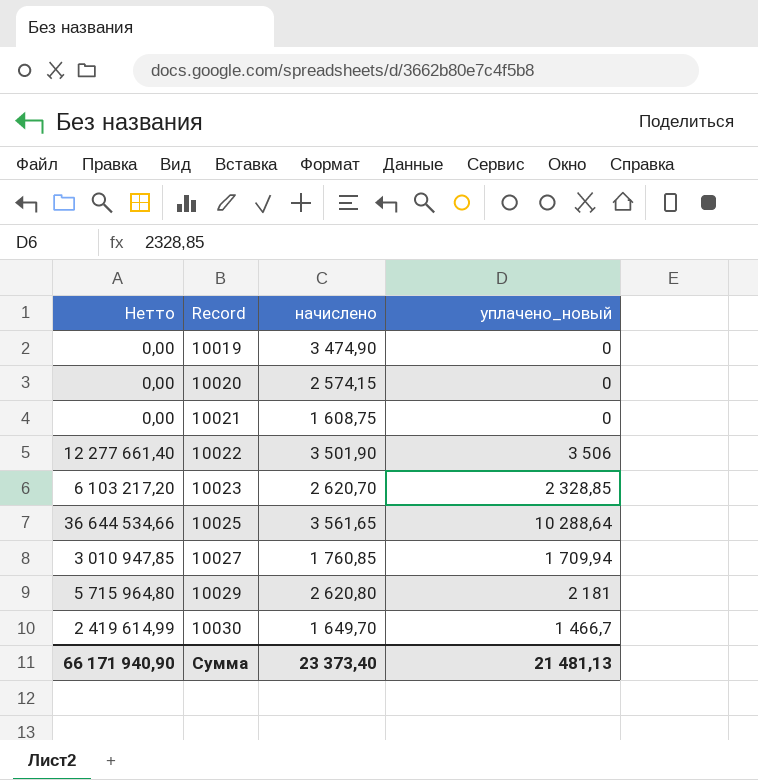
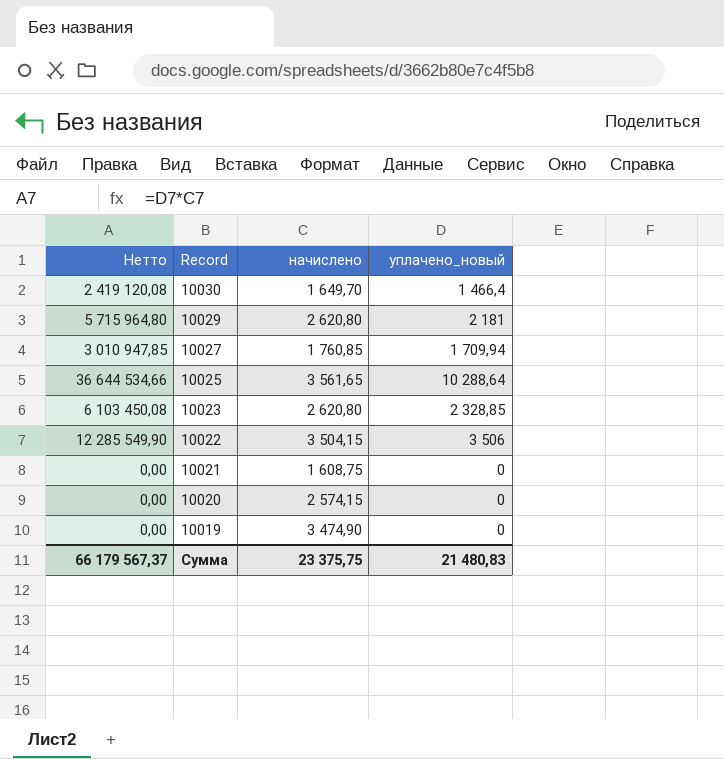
row order: Record ascending -> Record descending
10030 | Нетто: 2 419 614,99 -> 2 419 120,08
10030 | уплачено_новый: 1 466,7 -> 1 466,4
10023 | Нетто: 6 103 217,20 -> 6 103 450,08
10023 | начислено: 2 620,70 -> 2 620,80
10022 | Нетто: 12 277 661,40 -> 12 285 549,90
10022 | начислено: 3 501,90 -> 3 504,15
Сумма | Нетто: 66 171 940,90 -> 66 179 567,37
Сумма | начислено: 23 373,40 -> 23 375,75
Сумма | уплачено_новый: 21 481,13 -> 21 480,83

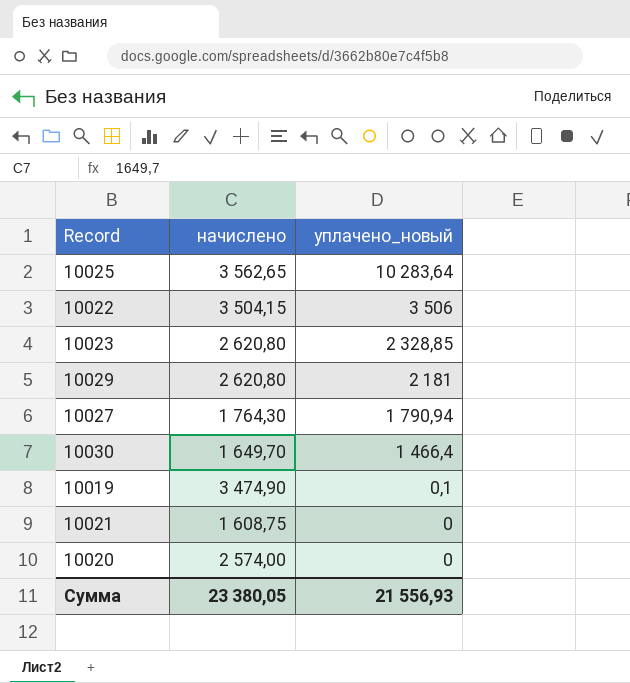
row order: Record descending -> уплачено_новый descending
column Нетто | formula: [начислено] * [уплачено_новый] -> none
10025 | начислено: 3 561,65 -> 3 562,65
10025 | уплачено_новый: 10 288,64 -> 10 283,64
10027 | начислено: 1 760,85 -> 1 764,30
10027 | уплачено_новый: 1 709,94 -> 1 790,94
10019 | уплачено_новый: 0 -> 0,1
10020 | начислено: 2 574,15 -> 2 574,00
Сумма | начислено: 23 375,75 -> 23 380,05
Сумма | уплачено_новый: 21 480,83 -> 21 556,93

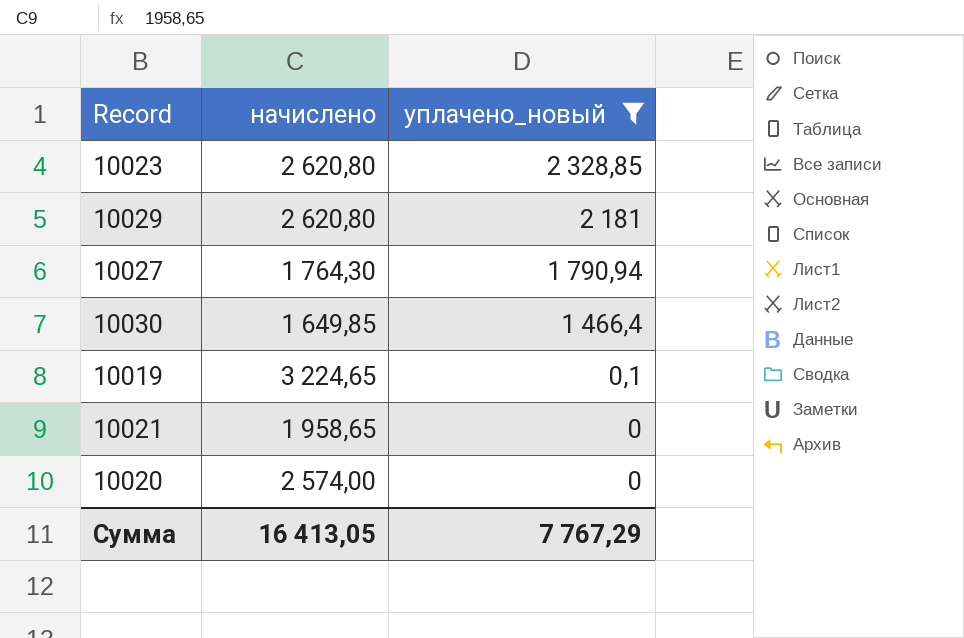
filter: none -> уплачено_новый <= 2 328,85
10030 | начислено: 1 649,70 -> 1 649,85
10019 | начислено: 3 474,90 -> 3 224,65
10021 | начислено: 1 608,75 -> 1 958,65
Сумма | начислено: 23 380,05 -> 16 413,05
Сумма | уплачено_новый: 21 556,93 -> 7 767,29

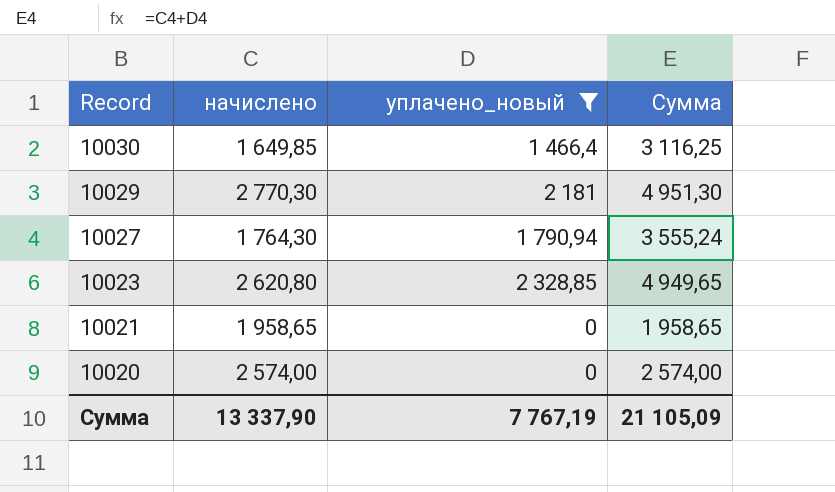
row order: уплачено_новый descending -> Record descending
column Сумма | formula: none -> [начислено] + [уплачено_новый]
row 10019: 3 224,65 | 0,1 -> none
10029 | начислено: 2 620,80 -> 2 770,30
Сумма | начислено: 16 413,05 -> 13 337,90
Сумма | уплачено_новый: 7 767,29 -> 7 767,19

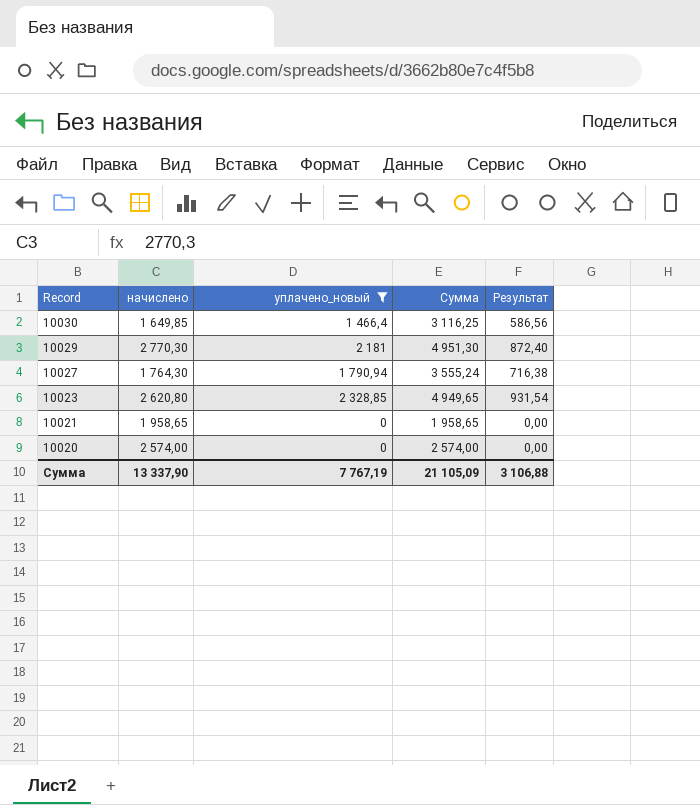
column Результат | formula: none -> [уплачено_новый] * 0,4

